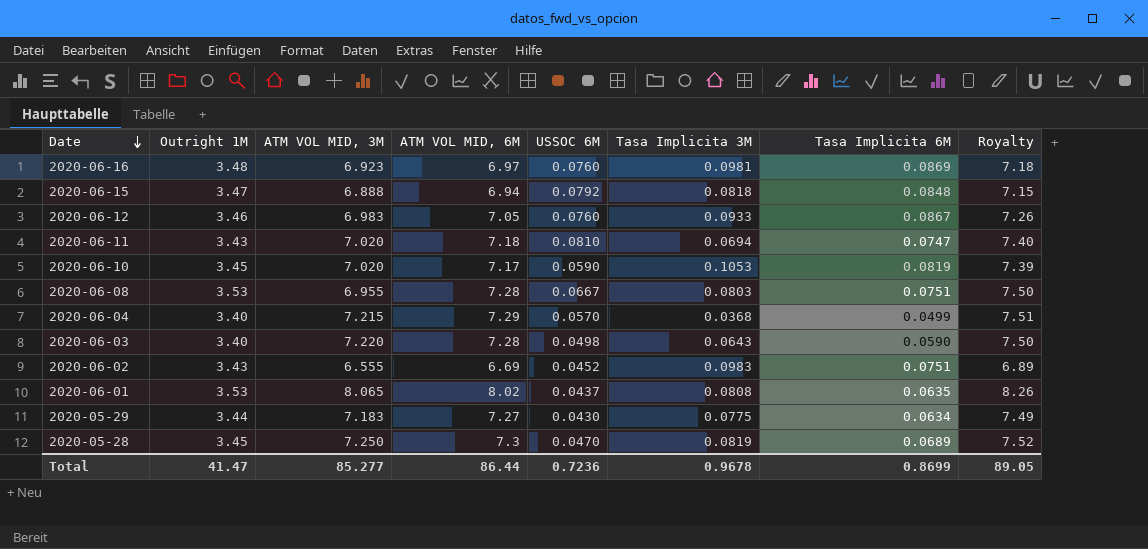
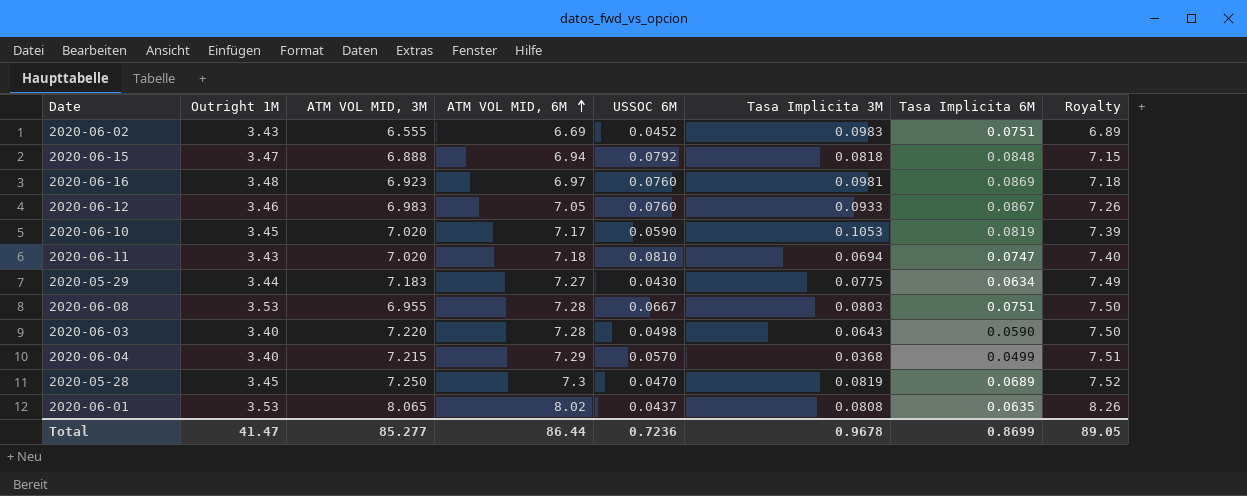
row order: Date descending -> ATM VOL MID, 6M ascending

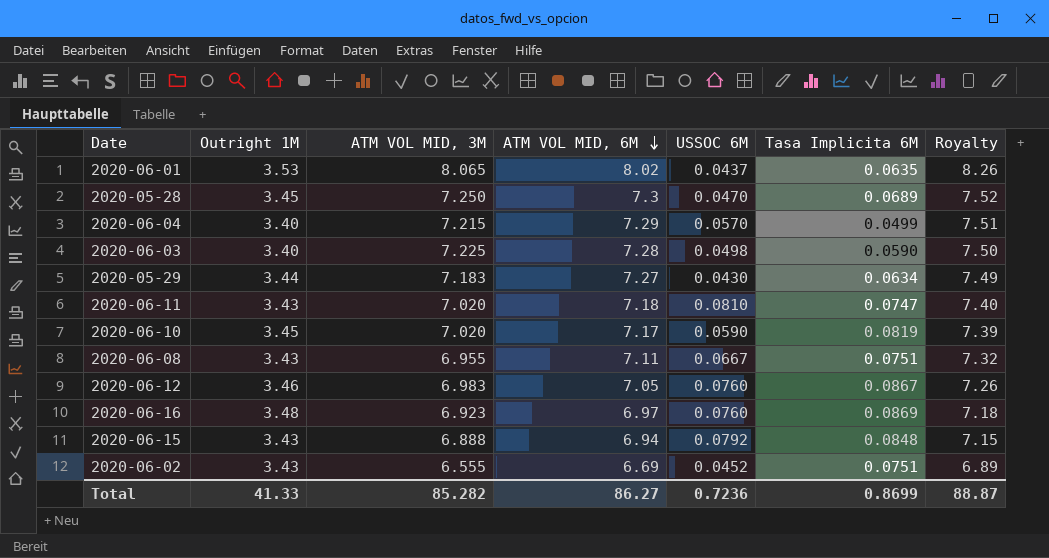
row order: ATM VOL MID, 6M ascending -> ATM VOL MID, 6M descending
column Tasa Implicita 3M | position: 6 -> none
2020-06-03 | ATM VOL MID, 3M: 7.220 -> 7.225
2020-06-08 | Outright 1M: 3.53 -> 3.43
2020-06-08 | ATM VOL MID, 6M: 7.28 -> 7.11
2020-06-08 | Royalty: 7.50 -> 7.32
2020-06-15 | Outright 1M: 3.47 -> 3.43
Total | Outright 1M: 41.47 -> 41.33
Total | ATM VOL MID, 3M: 85.277 -> 85.282
Total | ATM VOL MID, 6M: 86.44 -> 86.27
Total | Royalty: 89.05 -> 88.87

